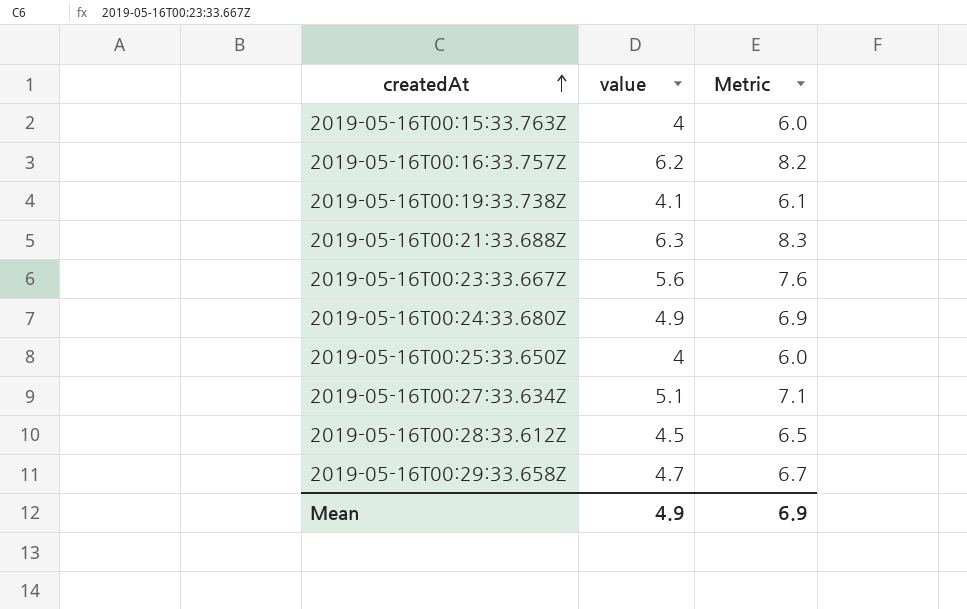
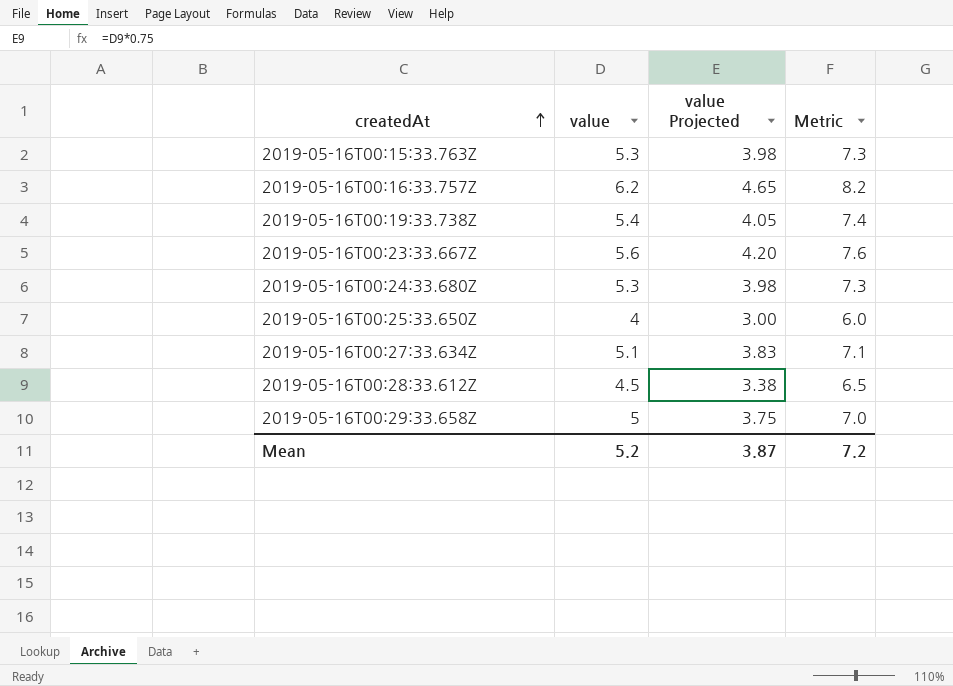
column value Projected | formula: none -> [value] * 0.75
row 2019-05-16T00:21:33.688Z: 6.3 | 8.3 -> none
2019-05-16T00:15:33.763Z | value: 4 -> 5.3
2019-05-16T00:15:33.763Z | Metric: 6.0 -> 7.3
2019-05-16T00:19:33.738Z | value: 4.1 -> 5.4
2019-05-16T00:19:33.738Z | Metric: 6.1 -> 7.4
2019-05-16T00:24:33.680Z | value: 4.9 -> 5.3
2019-05-16T00:24:33.680Z | Metric: 6.9 -> 7.3
2019-05-16T00:29:33.658Z | value: 4.7 -> 5
2019-05-16T00:29:33.658Z | Metric: 6.7 -> 7.0
Mean | value: 4.9 -> 5.2
Mean | Metric: 6.9 -> 7.2

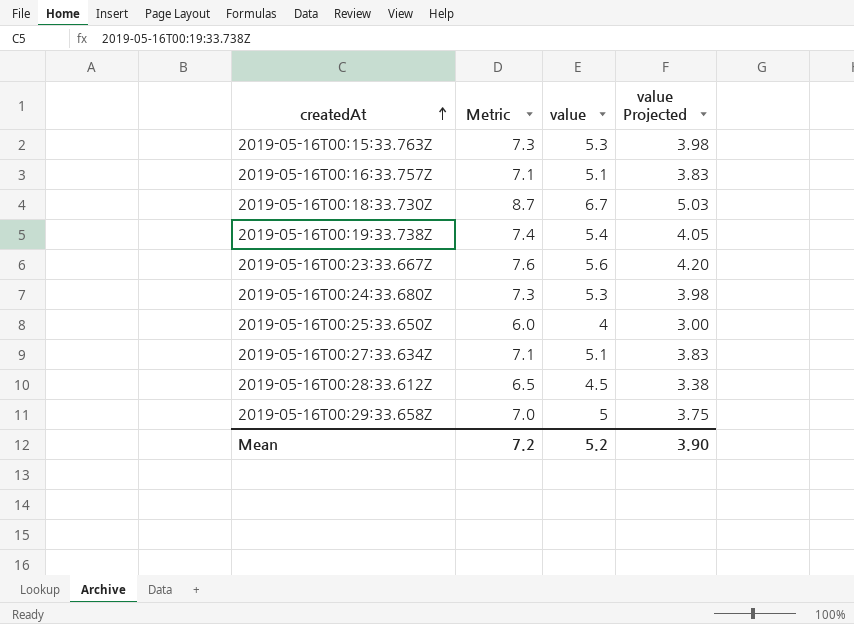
column Metric | position: 4 -> 2
2019-05-16T00:16:33.757Z | Metric: 8.2 -> 7.1
2019-05-16T00:16:33.757Z | value: 6.2 -> 5.1
2019-05-16T00:16:33.757Z | value Projected: 4.65 -> 3.83
row 2019-05-16T00:18:33.730Z: none -> 8.7 | 6.7 | 5.03
Mean | value Projected: 3.87 -> 3.90

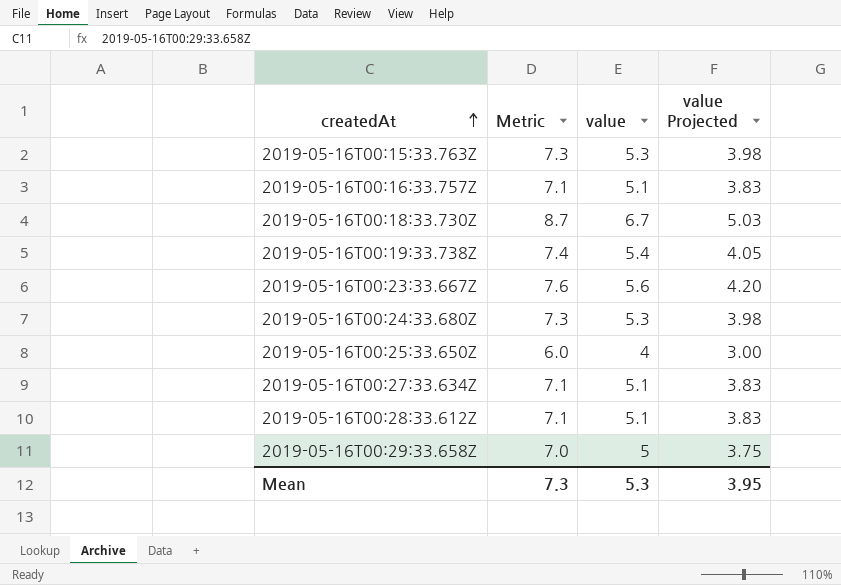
2019-05-16T00:28:33.612Z | Metric: 6.5 -> 7.1
2019-05-16T00:28:33.612Z | value: 4.5 -> 5.1
2019-05-16T00:28:33.612Z | value Projected: 3.38 -> 3.83
Mean | Metric: 7.2 -> 7.3
Mean | value: 5.2 -> 5.3
Mean | value Projected: 3.90 -> 3.95

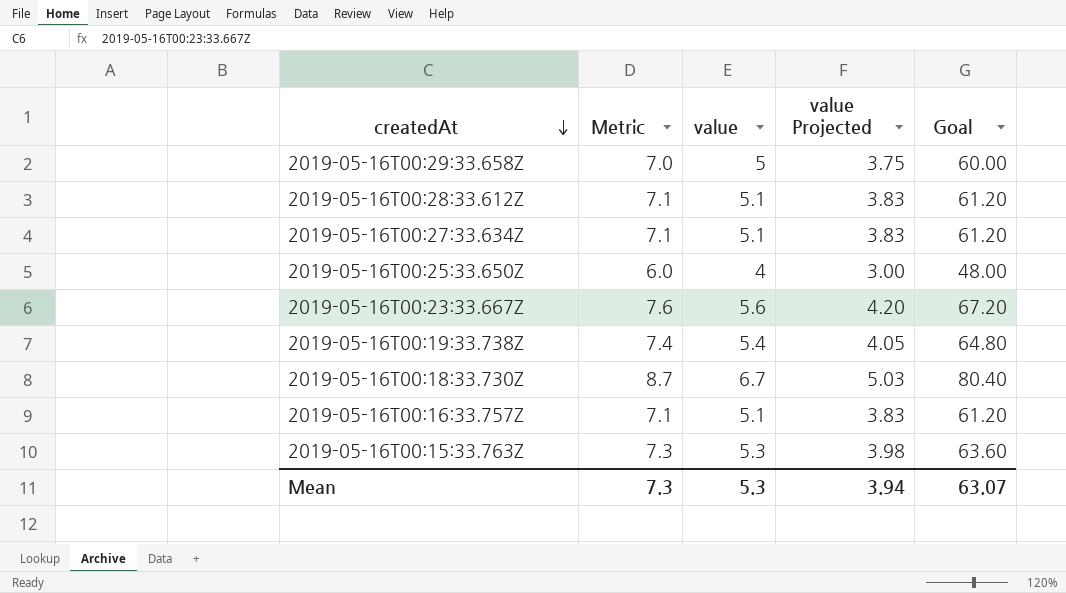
row order: createdAt ascending -> createdAt descending
column Goal | formula: none -> [value] * 12
row 2019-05-16T00:24:33.680Z: 7.3 | 5.3 | 3.98 -> none
Mean | value Projected: 3.95 -> 3.94

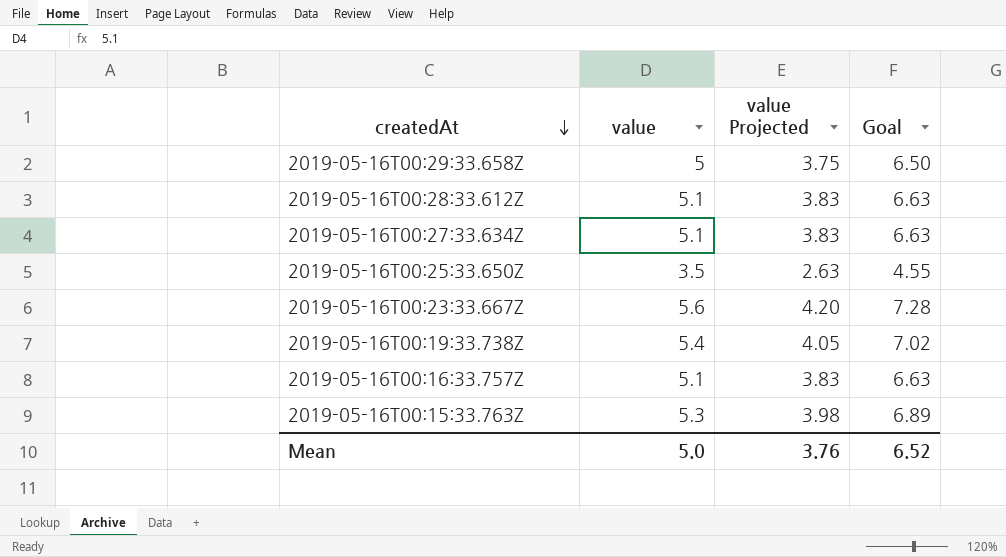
column Metric | formula: [value] + 2 -> none
column Goal | formula: [value] * 12 -> [value] * 1.3
row 2019-05-16T00:18:33.730Z: 8.7 | 6.7 | 5.03 | 80.40 -> none
2019-05-16T00:25:33.650Z | value: 4 -> 3.5
2019-05-16T00:25:33.650Z | value Projected: 3.00 -> 2.63
Mean | value: 5.3 -> 5.0
Mean | value Projected: 3.94 -> 3.76
Mean | Goal: 63.07 -> 6.52

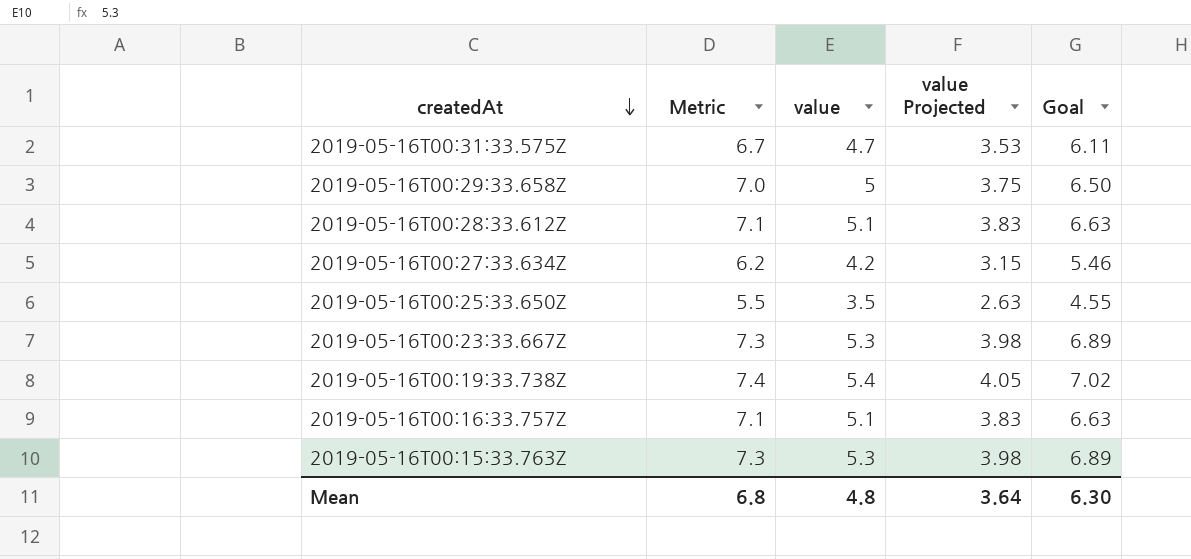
column Metric | formula: none -> [value] + 2
row 2019-05-16T00:31:33.575Z: none -> 6.7 | 4.7 | 3.53 | 6.11
2019-05-16T00:27:33.634Z | value: 5.1 -> 4.2
2019-05-16T00:27:33.634Z | value Projected: 3.83 -> 3.15
2019-05-16T00:27:33.634Z | Goal: 6.63 -> 5.46
2019-05-16T00:23:33.667Z | value: 5.6 -> 5.3
2019-05-16T00:23:33.667Z | value Projected: 4.20 -> 3.98
2019-05-16T00:23:33.667Z | Goal: 7.28 -> 6.89
Mean | value: 5.0 -> 4.8
Mean | value Projected: 3.76 -> 3.64
Mean | Goal: 6.52 -> 6.30

